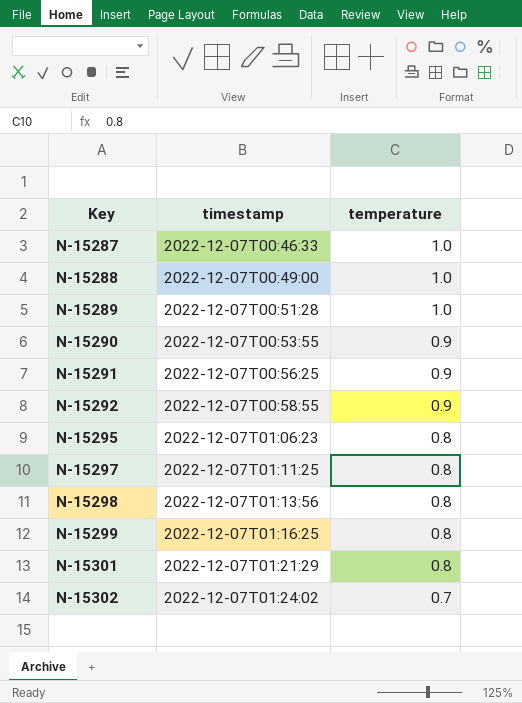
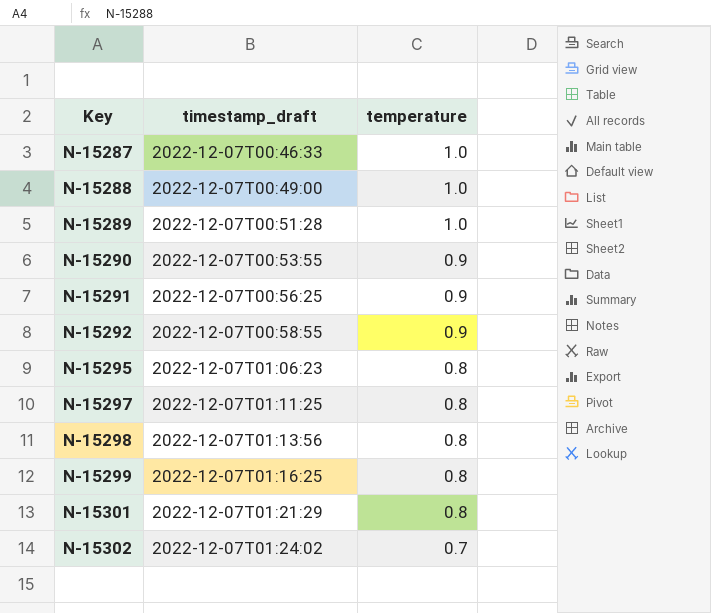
column name: timestamp -> timestamp_draft

